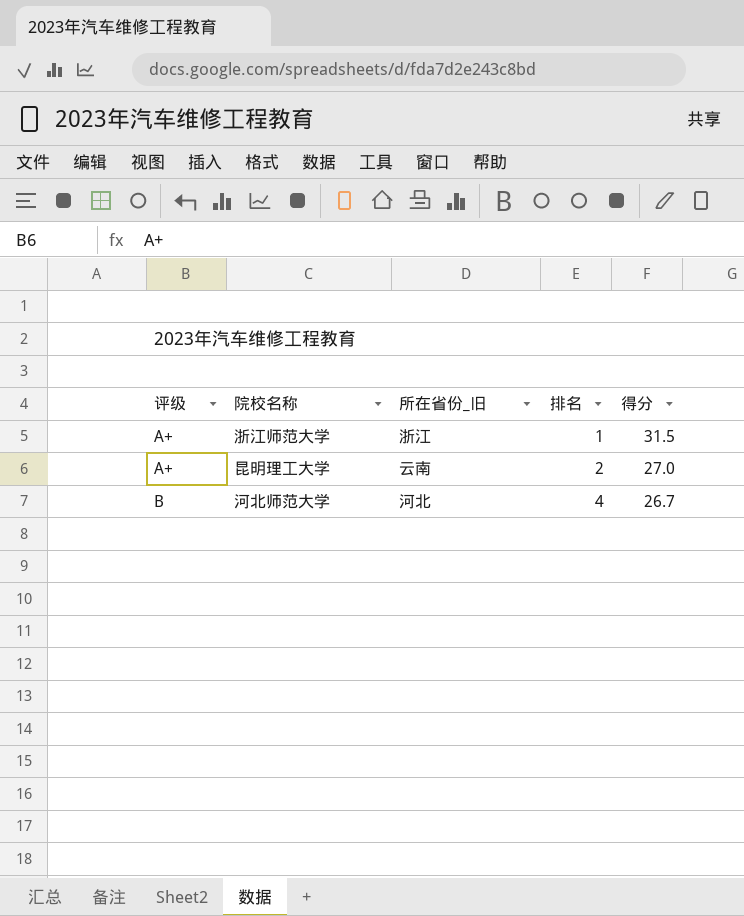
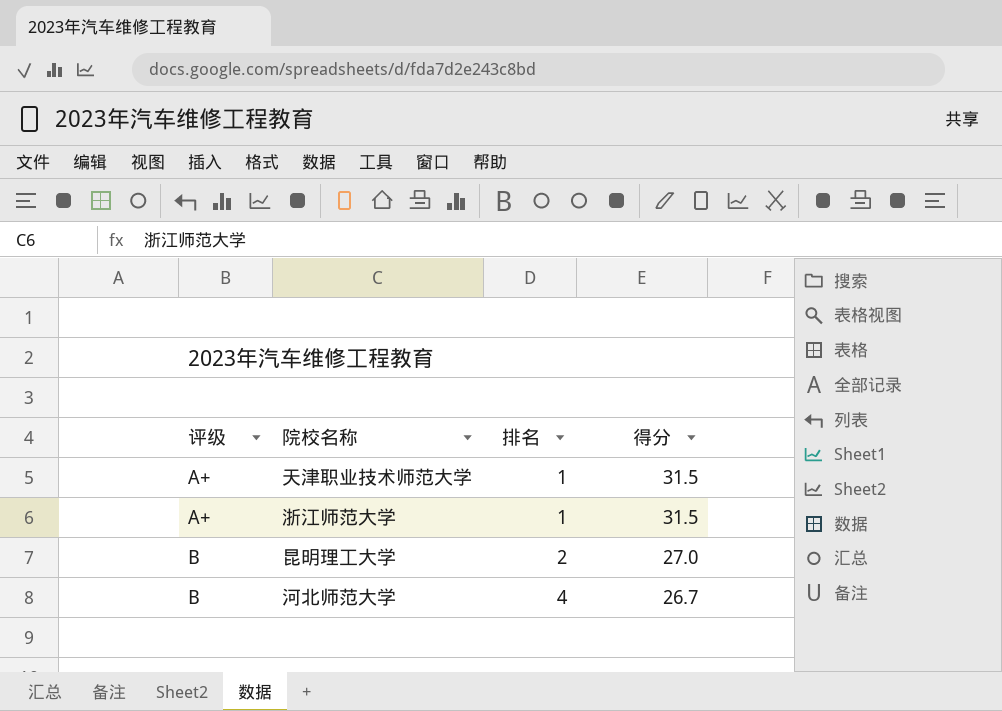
column 所在省份_旧 | position: 3 -> none
row 天津职业技术师范大学: none -> A+ | 1 | 31.5
昆明理工大学 | 评级: A+ -> B

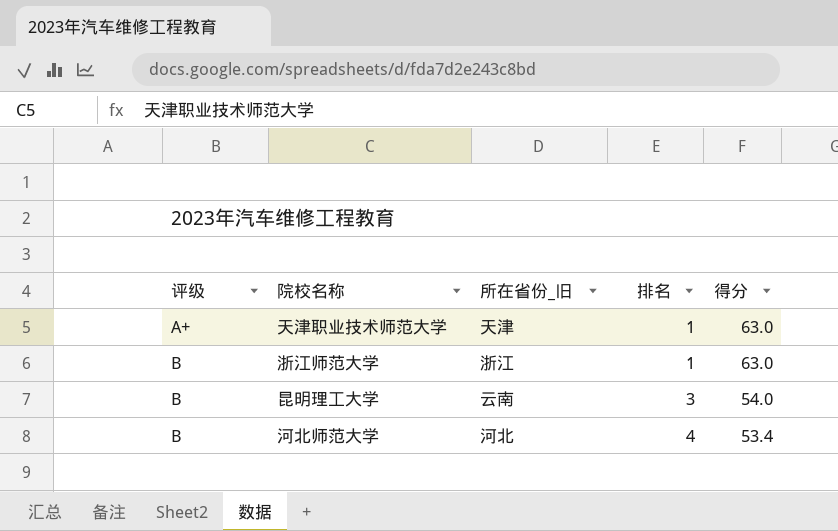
column 所在省份_旧 | position: none -> 3
天津职业技术师范大学 | 得分: 31.5 -> 63.0
浙江师范大学 | 评级: A+ -> B
浙江师范大学 | 得分: 31.5 -> 63.0
昆明理工大学 | 排名: 2 -> 3
昆明理工大学 | 得分: 27.0 -> 54.0
河北师范大学 | 得分: 26.7 -> 53.4

